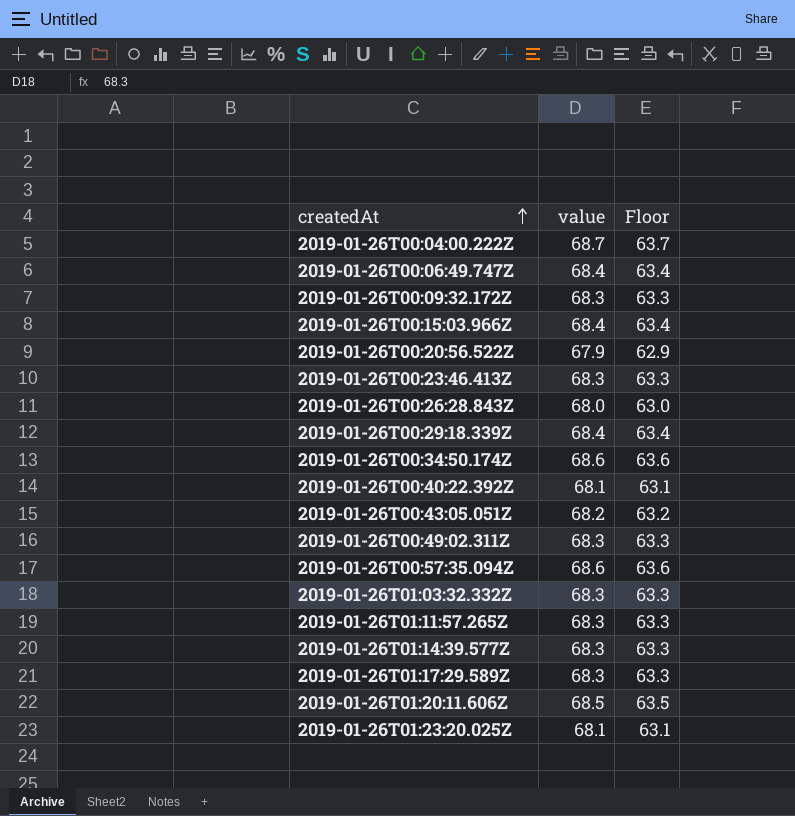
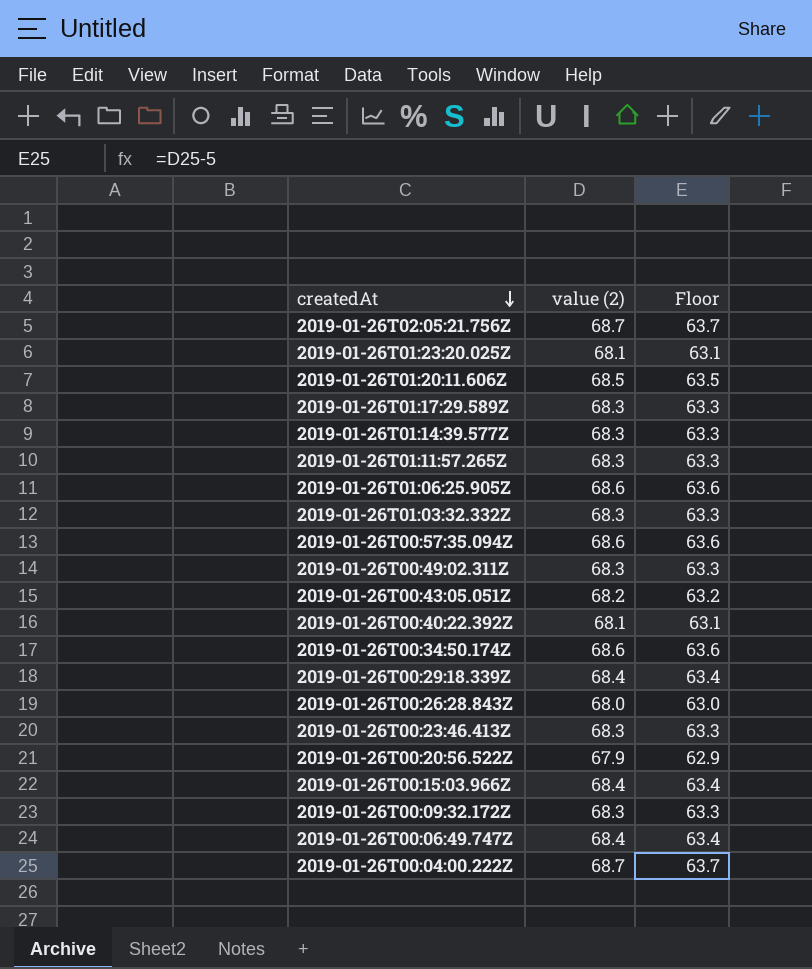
row order: createdAt ascending -> createdAt descending
column name: value -> value (2)
row 2019-01-26T02:05:21.756Z: none -> 68.7 | 63.7
row 2019-01-26T01:06:25.905Z: none -> 68.6 | 63.6

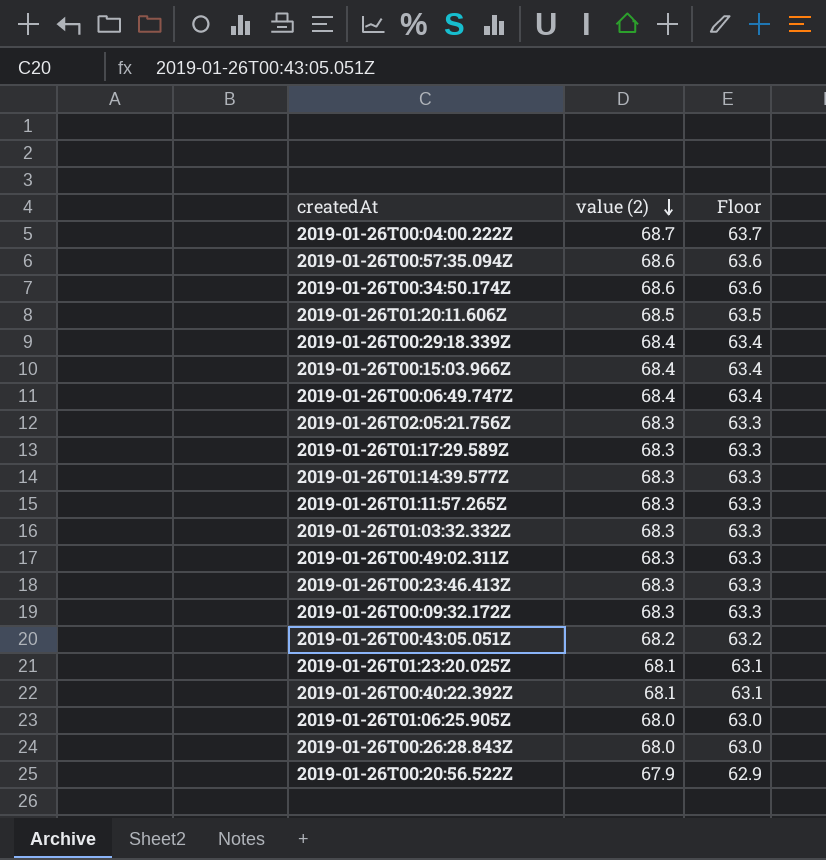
row order: createdAt descending -> value (2) descending
2019-01-26T02:05:21.756Z | value (2): 68.7 -> 68.3
2019-01-26T02:05:21.756Z | Floor: 63.7 -> 63.3
2019-01-26T01:06:25.905Z | value (2): 68.6 -> 68.0
2019-01-26T01:06:25.905Z | Floor: 63.6 -> 63.0

